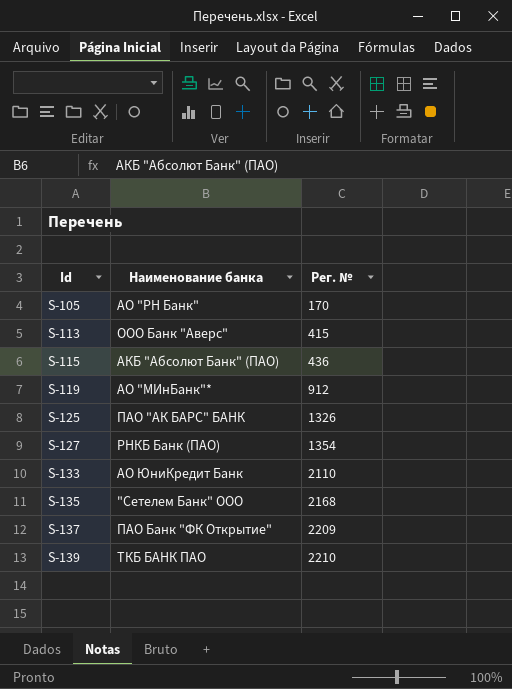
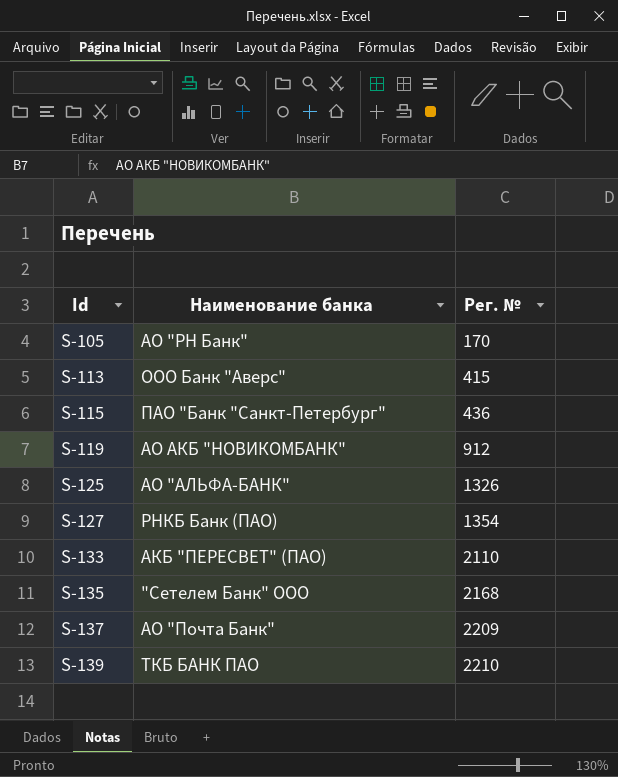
S-115 | Наименование банка: АКБ "Абсолют Банк" (ПАО) -> ПАО "Банк "Санкт-Петербург"
S-119 | Наименование банка: АО "МИнБанк"* -> АО АКБ "НОВИКОМБАНК"
S-125 | Наименование банка: ПАО "АК БАРС" БАНК -> АО "АЛЬФА-БАНК"
S-133 | Наименование банка: АО ЮниКредит Банк -> АКБ "ПЕРЕСВЕТ" (ПАО)
S-137 | Наименование банка: ПАО Банк "ФК Открытие" -> АО "Почта Банк"

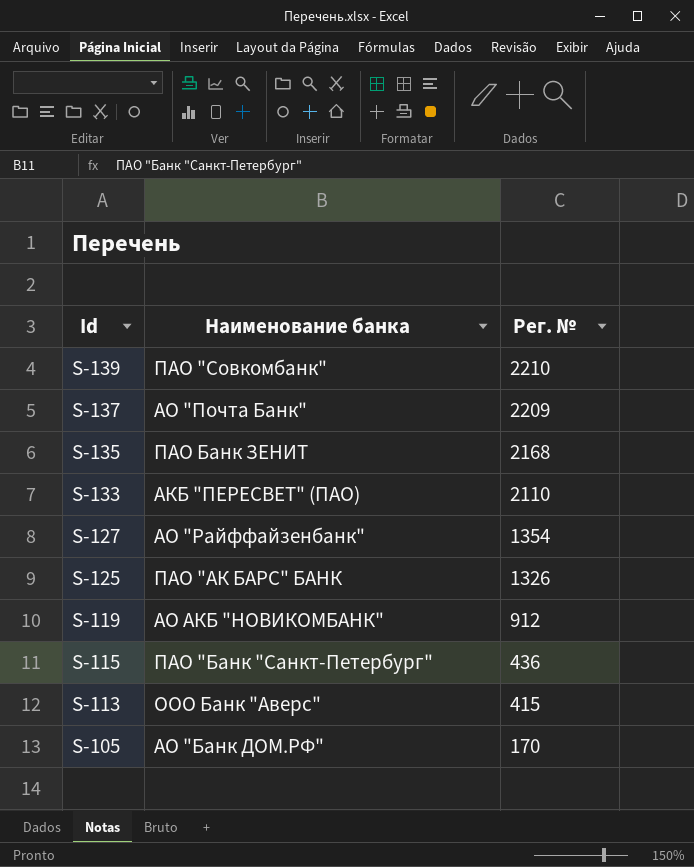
row order: Id ascending -> Id descending
S-139 | Наименование банка: ТКБ БАНК ПАО -> ПАО "Совкомбанк"
S-135 | Наименование банка: "Сетелем Банк" ООО -> ПАО Банк ЗЕНИТ
S-127 | Наименование банка: РНКБ Банк (ПАО) -> АО "Райффайзенбанк"
S-125 | Наименование банка: АО "АЛЬФА-БАНК" -> ПАО "АК БАРС" БАНК
S-105 | Наименование банка: АО "РН Банк" -> АО "Банк ДОМ.РФ"

